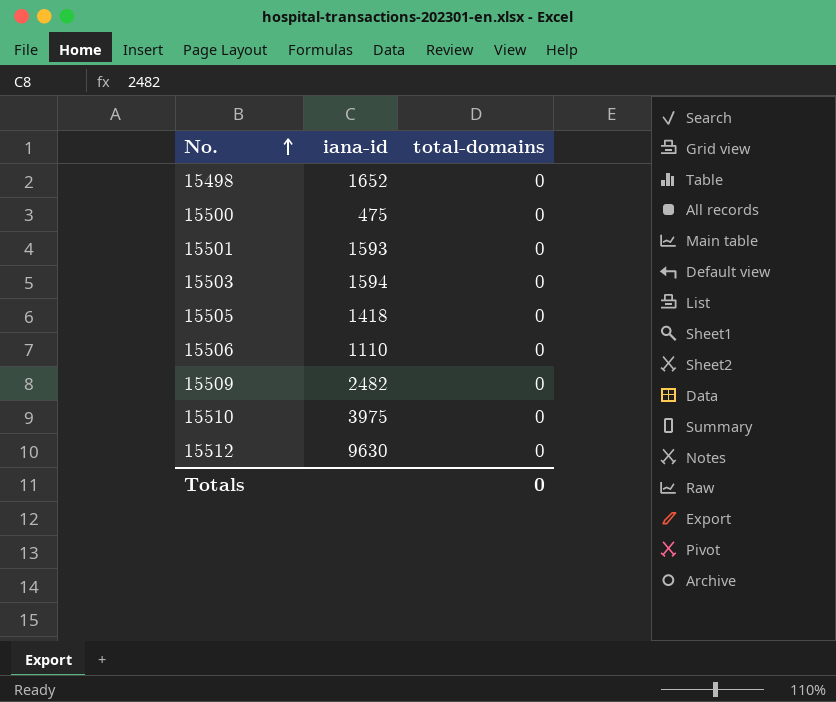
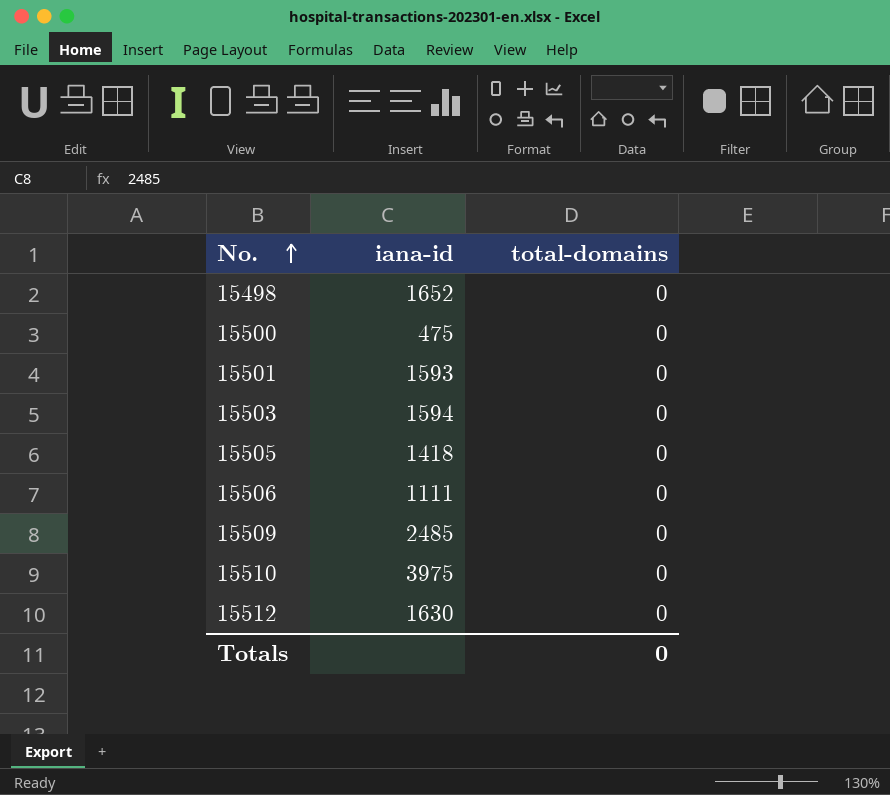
15506 | iana-id: 1110 -> 1111
15509 | iana-id: 2482 -> 2485
15512 | iana-id: 9630 -> 1630

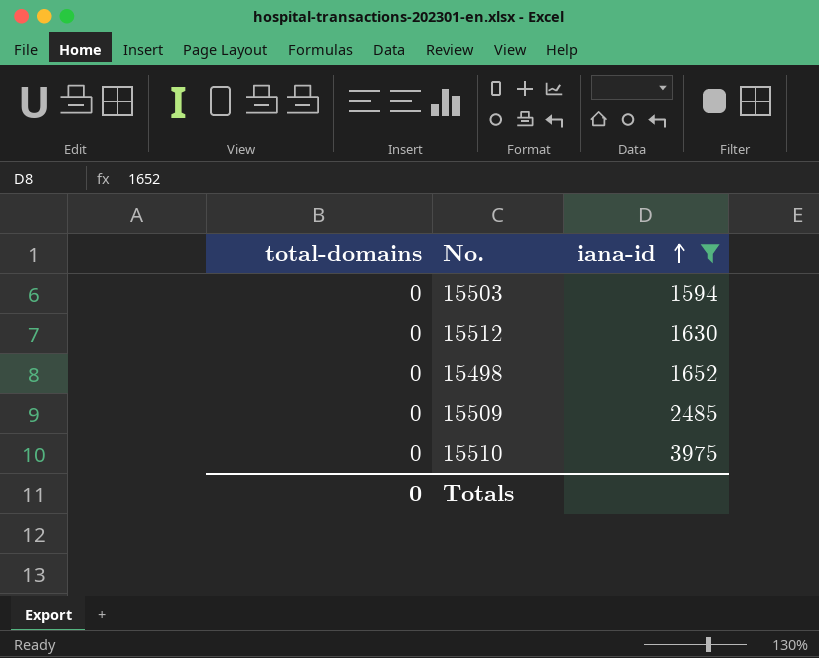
filter: none -> iana-id >= 1594
row order: No. ascending -> iana-id ascending
column total-domains | position: 3 -> 1

